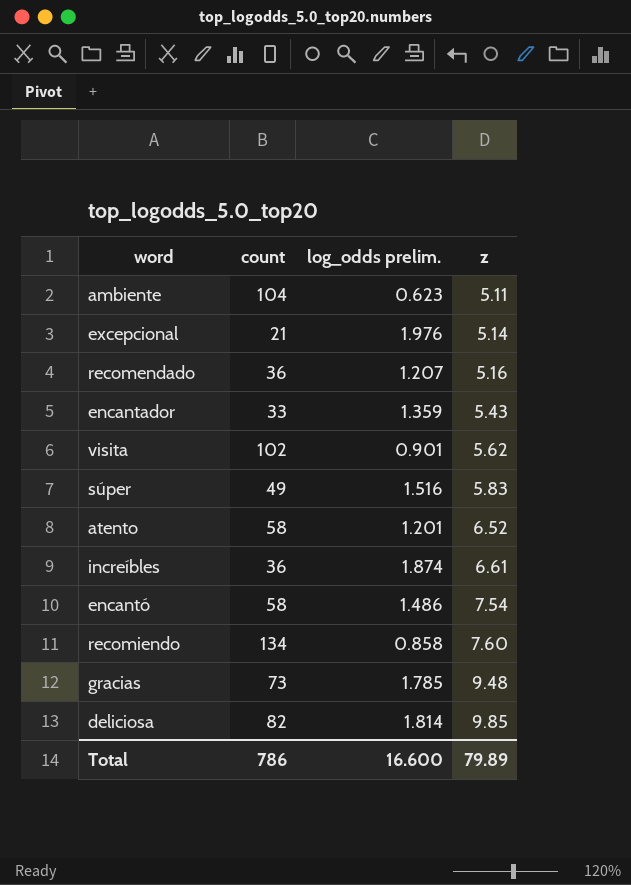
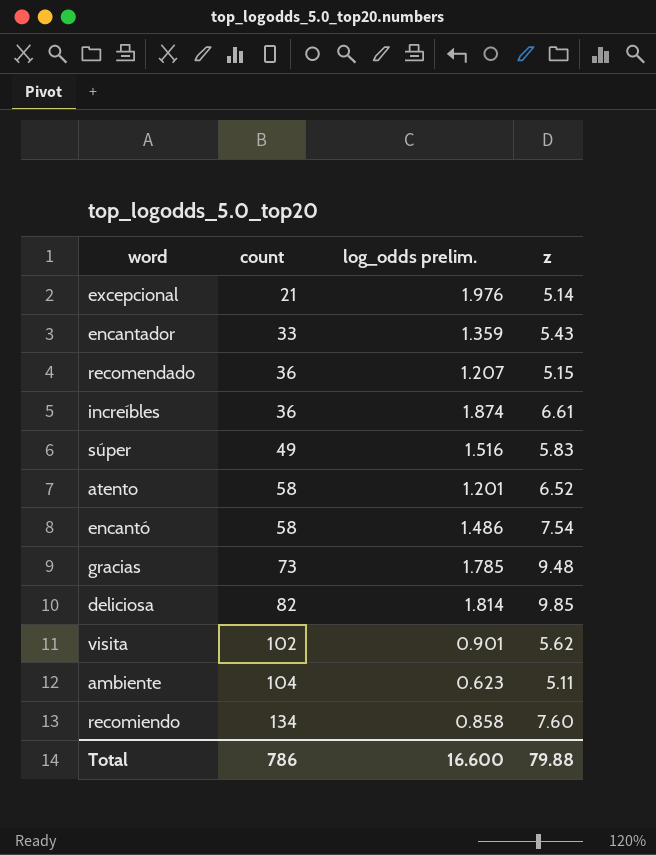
row order: z ascending -> count ascending
recomendado | z: 5.16 -> 5.15
Total | z: 79.89 -> 79.88

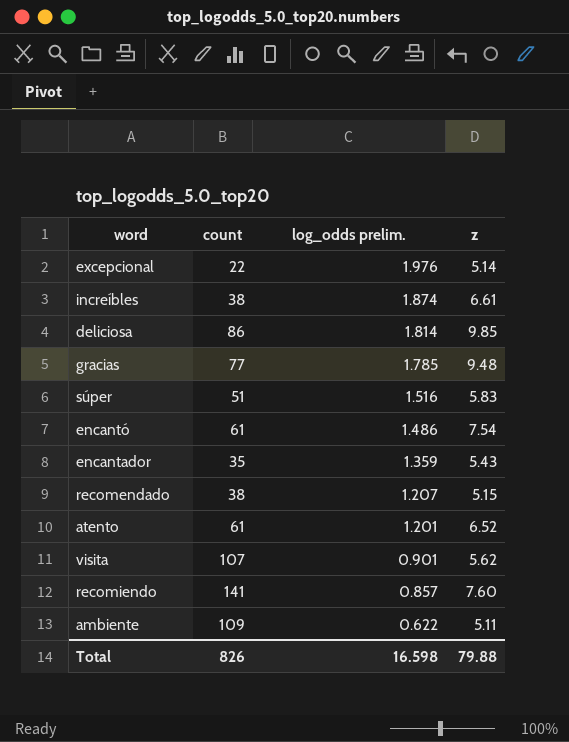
row order: count ascending -> log_odds prelim. descending
excepcional | count: 21 -> 22
increíbles | count: 36 -> 38
deliciosa | count: 82 -> 86
gracias | count: 73 -> 77
súper | count: 49 -> 51
encantó | count: 58 -> 61
encantador | count: 33 -> 35
recomendado | count: 36 -> 38
atento | count: 58 -> 61
visita | count: 102 -> 107
recomiendo | count: 134 -> 141
recomiendo | log_odds prelim.: 0.858 -> 0.857
ambiente | count: 104 -> 109
ambiente | log_odds prelim.: 0.623 -> 0.622
Total | count: 786 -> 826
Total | log_odds prelim.: 16.600 -> 16.598

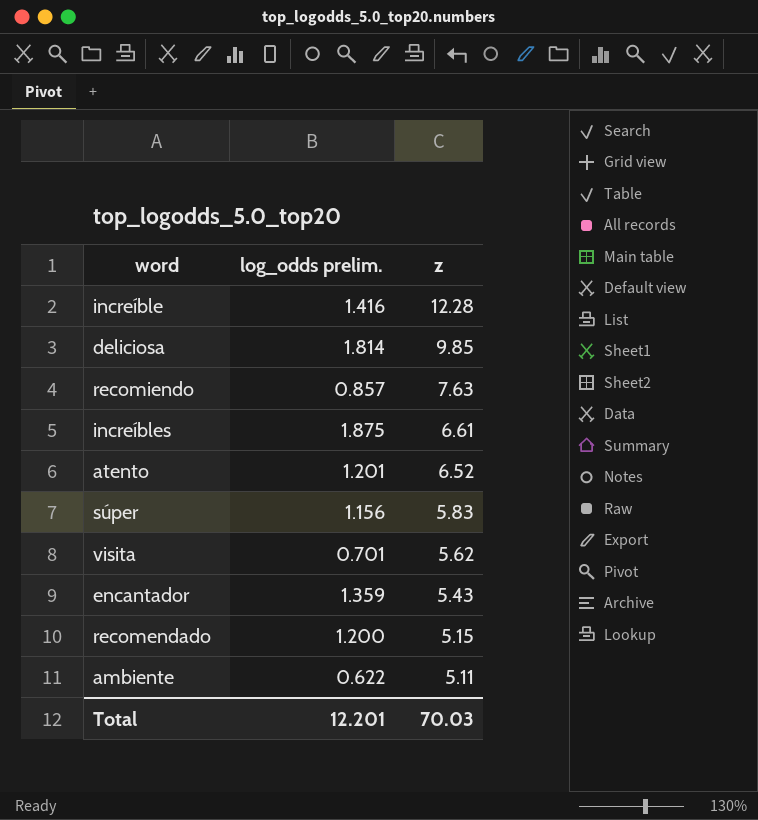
row order: log_odds prelim. descending -> z descending
column count | position: 2 -> none
row excepcional: 22 | 1.976 | 5.14 -> none
row gracias: 77 | 1.785 | 9.48 -> none
row encantó: 61 | 1.486 | 7.54 -> none
row increíble: none -> 1.416 | 12.28
recomiendo | z: 7.60 -> 7.63
increíbles | log_odds prelim.: 1.874 -> 1.875
súper | log_odds prelim.: 1.516 -> 1.156
visita | log_odds prelim.: 0.901 -> 0.701
recomendado | log_odds prelim.: 1.207 -> 1.200
Total | log_odds prelim.: 16.598 -> 12.201
Total | z: 79.88 -> 70.03

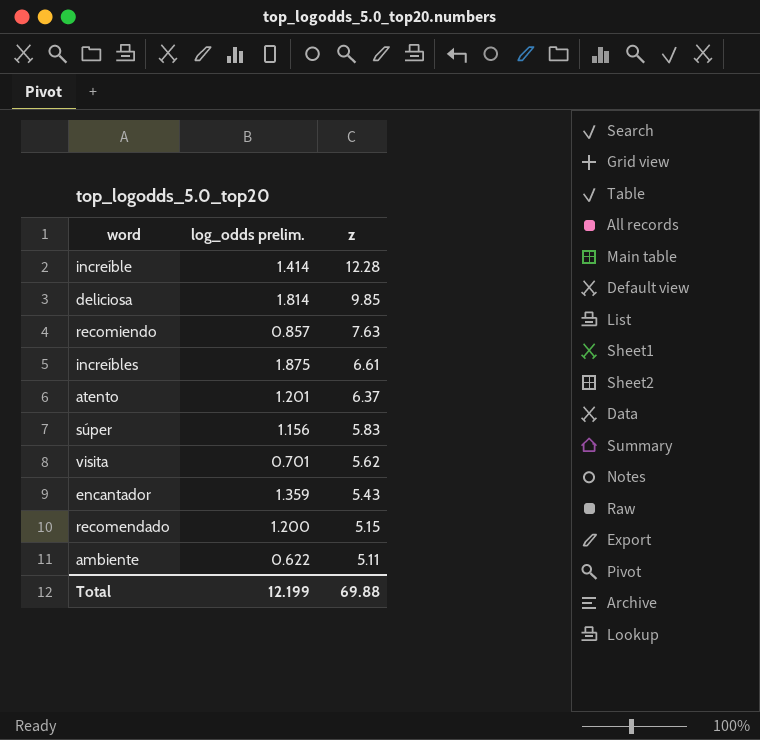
increíble | log_odds prelim.: 1.416 -> 1.414
atento | z: 6.52 -> 6.37
Total | log_odds prelim.: 12.201 -> 12.199
Total | z: 70.03 -> 69.88

